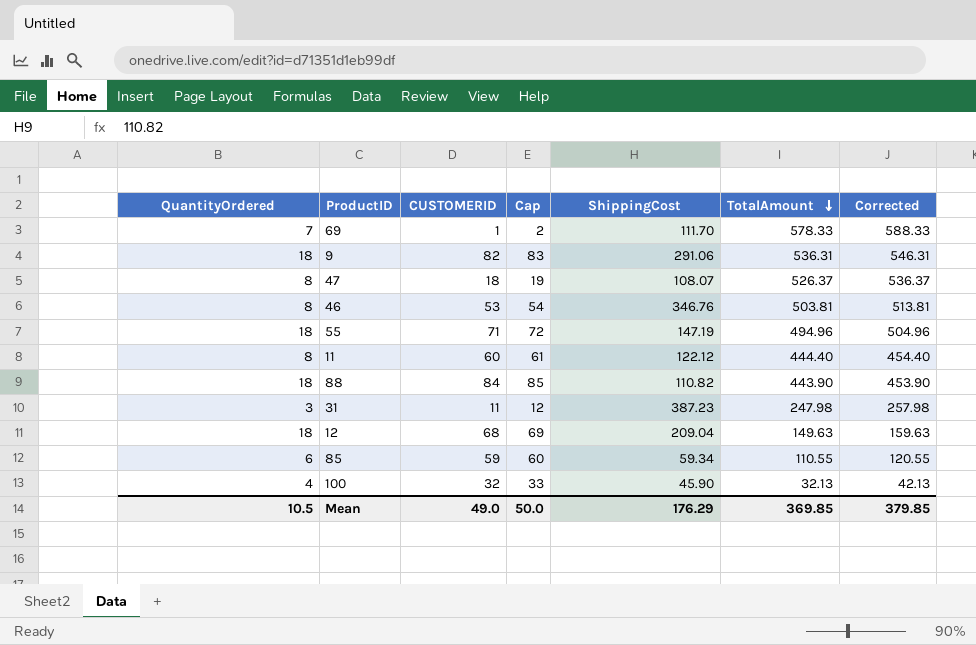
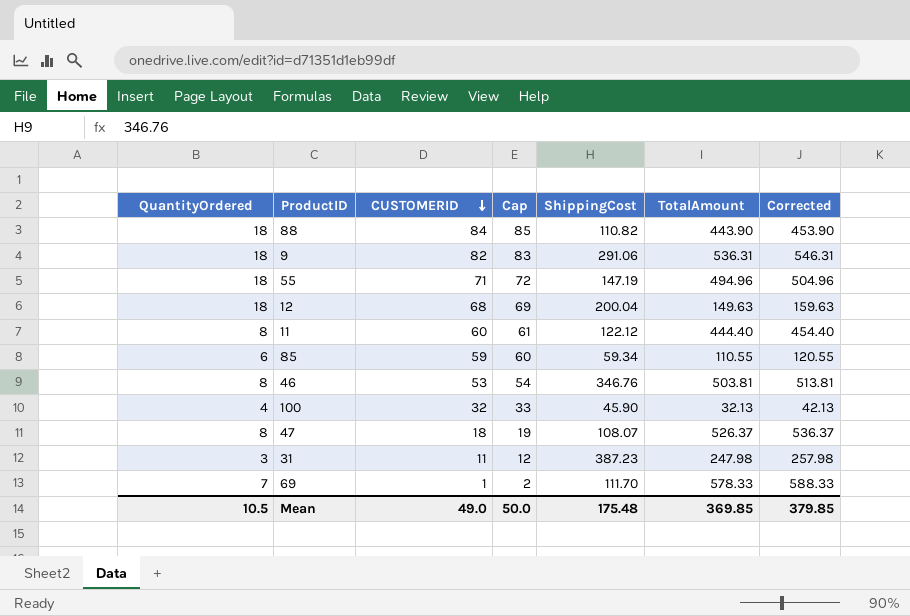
row order: TotalAmount descending -> CUSTOMERID descending
12 | ShippingCost: 209.04 -> 200.04
Mean | ShippingCost: 176.29 -> 175.48

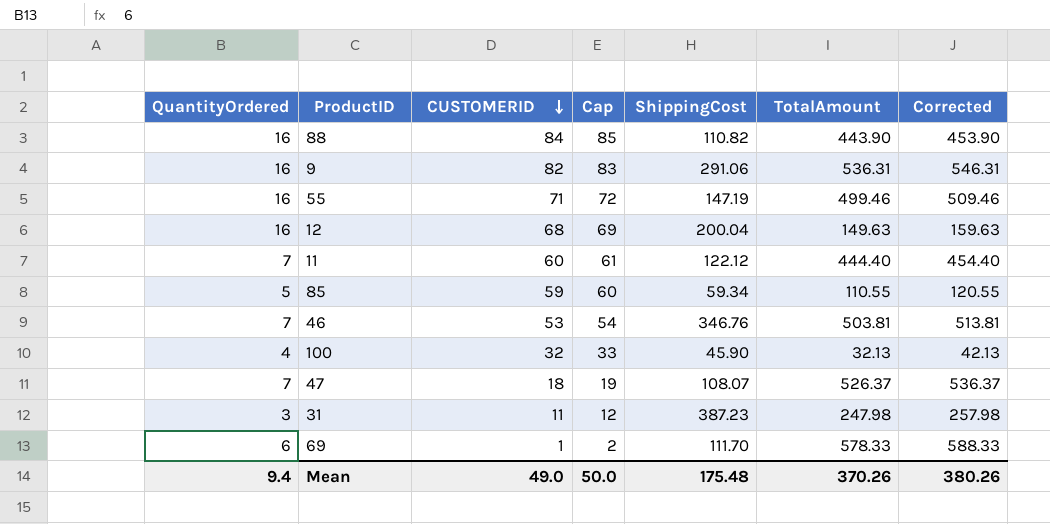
88 | QuantityOrdered: 18 -> 16
9 | QuantityOrdered: 18 -> 16
55 | QuantityOrdered: 18 -> 16
55 | TotalAmount: 494.96 -> 499.46
55 | Corrected: 504.96 -> 509.46
12 | QuantityOrdered: 18 -> 16
11 | QuantityOrdered: 8 -> 7
85 | QuantityOrdered: 6 -> 5
46 | QuantityOrdered: 8 -> 7
47 | QuantityOrdered: 8 -> 7
69 | QuantityOrdered: 7 -> 6
Mean | QuantityOrdered: 10.5 -> 9.4
Mean | TotalAmount: 369.85 -> 370.26
Mean | Corrected: 379.85 -> 380.26

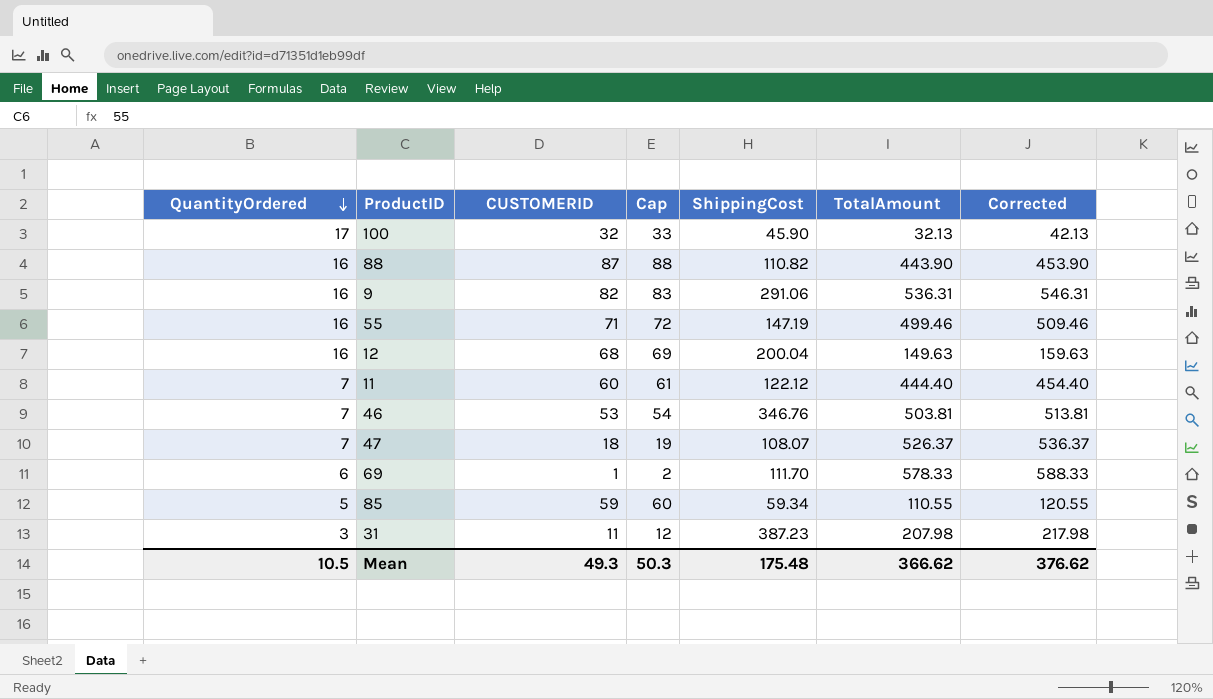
row order: CUSTOMERID descending -> QuantityOrdered descending
100 | QuantityOrdered: 4 -> 17
88 | CUSTOMERID: 84 -> 87
88 | Cap: 85 -> 88
31 | TotalAmount: 247.98 -> 207.98
31 | Corrected: 257.98 -> 217.98
Mean | QuantityOrdered: 9.4 -> 10.5
Mean | CUSTOMERID: 49.0 -> 49.3
Mean | Cap: 50.0 -> 50.3
Mean | TotalAmount: 370.26 -> 366.62
Mean | Corrected: 380.26 -> 376.62

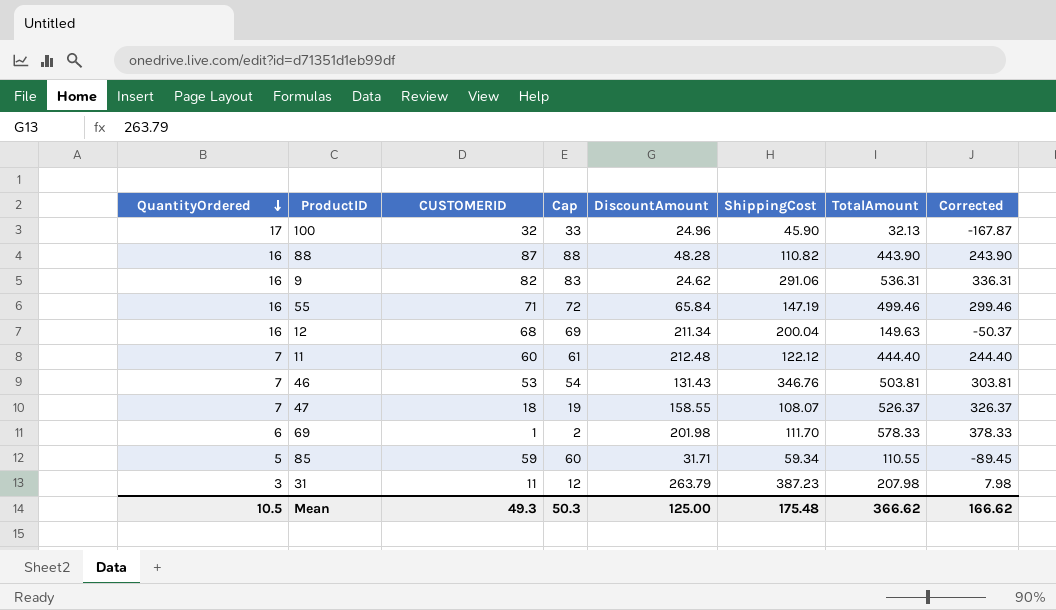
column DiscountAmount | position: none -> 5
column Corrected | formula: [TotalAmount] + 10 -> [TotalAmount] - 200
Mean | Corrected: 376.62 -> 166.62

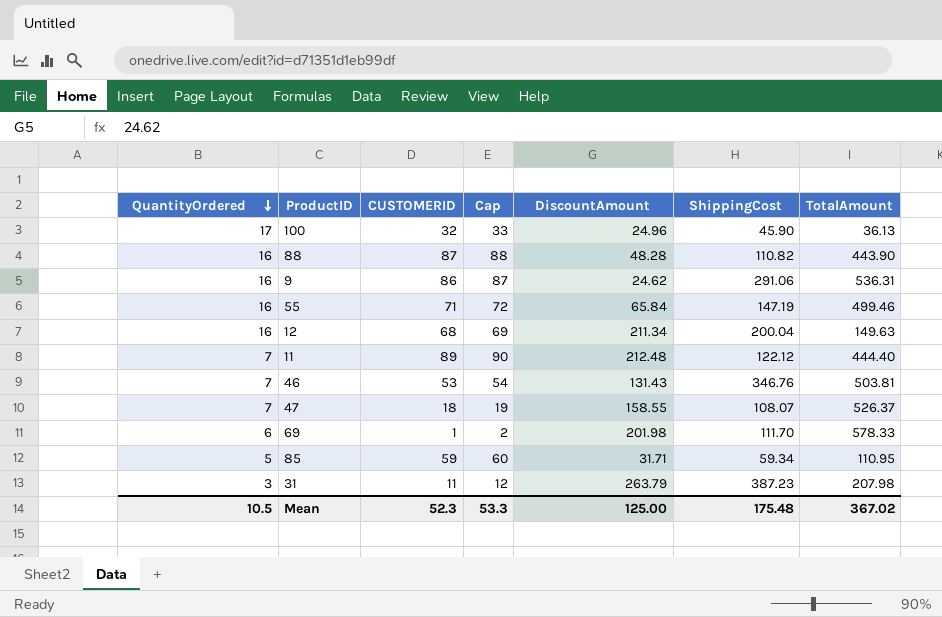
column Corrected | formula: [TotalAmount] - 200 -> none
100 | TotalAmount: 32.13 -> 36.13
9 | CUSTOMERID: 82 -> 86
9 | Cap: 83 -> 87
11 | CUSTOMERID: 60 -> 89
11 | Cap: 61 -> 90
85 | TotalAmount: 110.55 -> 110.95
Mean | CUSTOMERID: 49.3 -> 52.3
Mean | Cap: 50.3 -> 53.3
Mean | TotalAmount: 366.62 -> 367.02

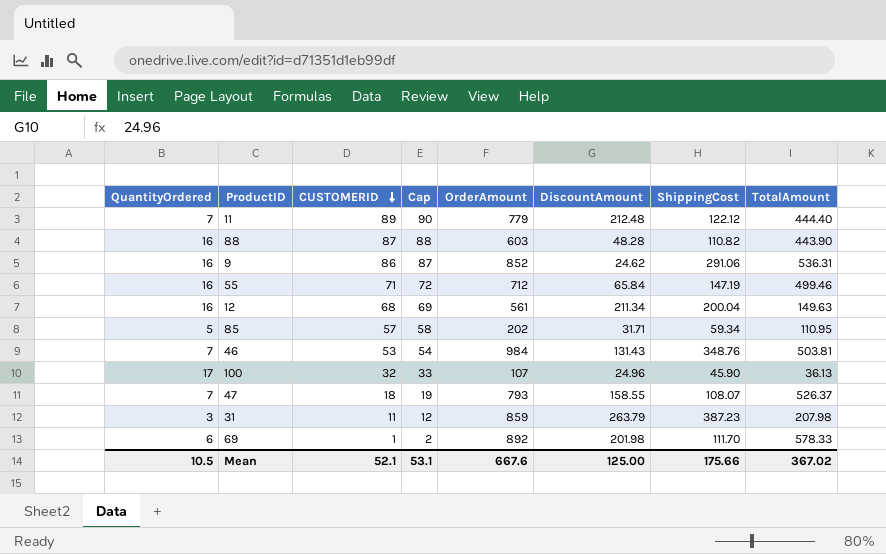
row order: QuantityOrdered descending -> CUSTOMERID descending
column OrderAmount | formula: none -> [DiscountAmount] + [ShippingCost] + [TotalAmount]
85 | CUSTOMERID: 59 -> 57
85 | Cap: 60 -> 58
46 | ShippingCost: 346.76 -> 348.76
Mean | CUSTOMERID: 52.3 -> 52.1
Mean | Cap: 53.3 -> 53.1
Mean | ShippingCost: 175.48 -> 175.66

